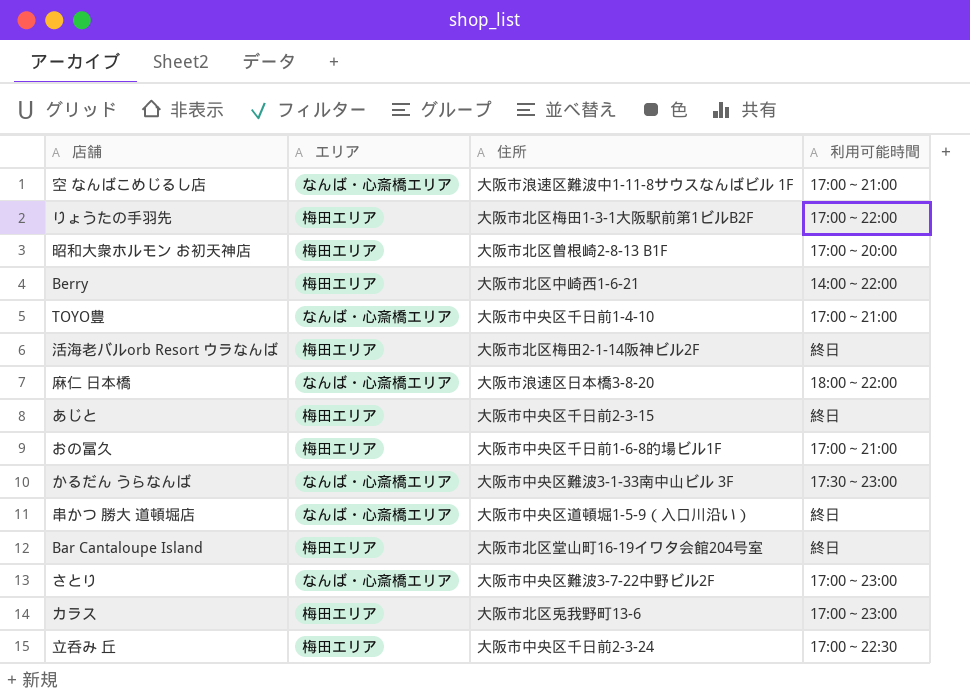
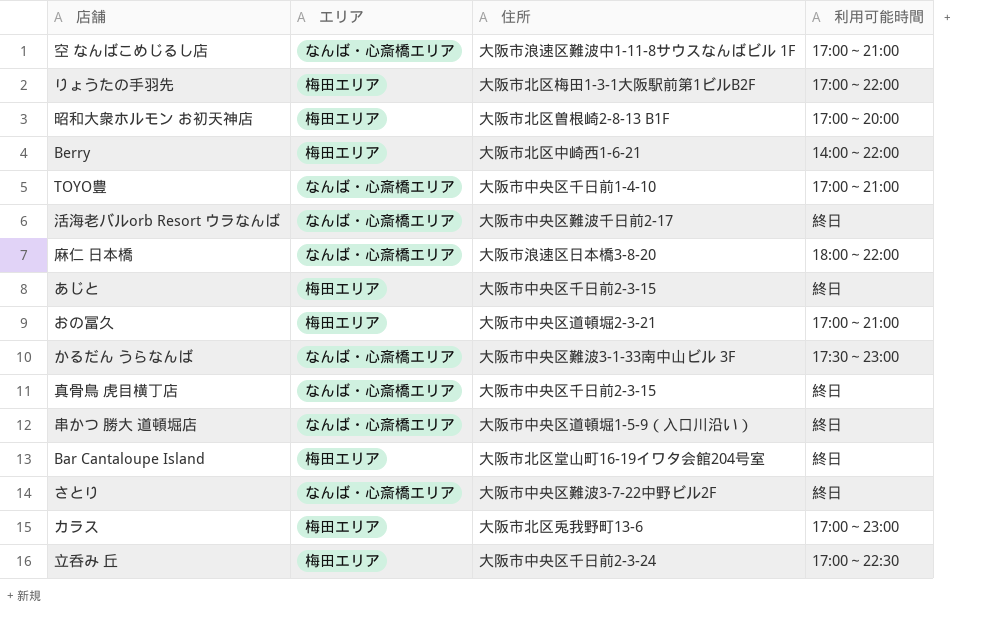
活海老バルorb Resort ウラなんば | エリア: 梅田エリア -> なんば・心斎橋エリア
活海老バルorb Resort ウラなんば | 住所: 大阪市北区梅田2-1-14阪神ビル2F -> 大阪市中央区難波千日前2-17
おの冨久 | 住所: 大阪市中央区千日前1-6-8的場ビル1F -> 大阪市中央区道頓堀2-3-21
row 真骨鳥 虎目横丁店: none -> なんば・心斎橋エリア | 大阪市中央区千日前2-3-15 | 終日
さとり | 利用可能時間: 17:00～23:00 -> 終日

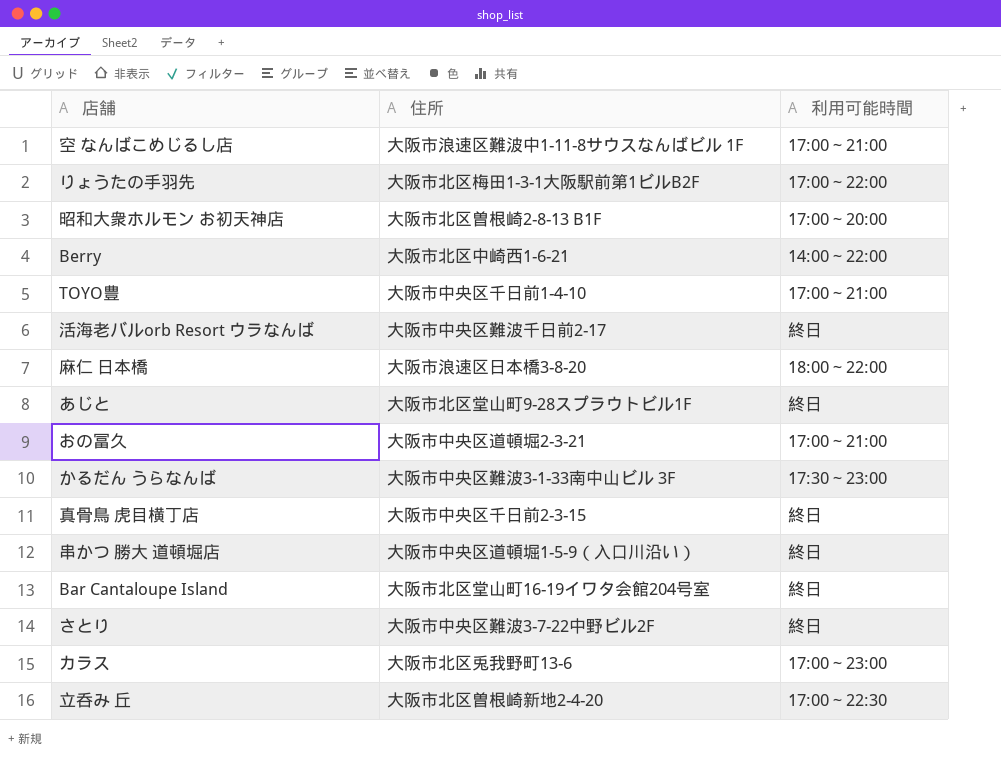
column エリア | position: 2 -> none
あじと | 住所: 大阪市中央区千日前2-3-15 -> 大阪市北区堂山町9-28スプラウトビル1F
立呑み 丘 | 住所: 大阪市中央区千日前2-3-24 -> 大阪市北区曽根崎新地2-4-20

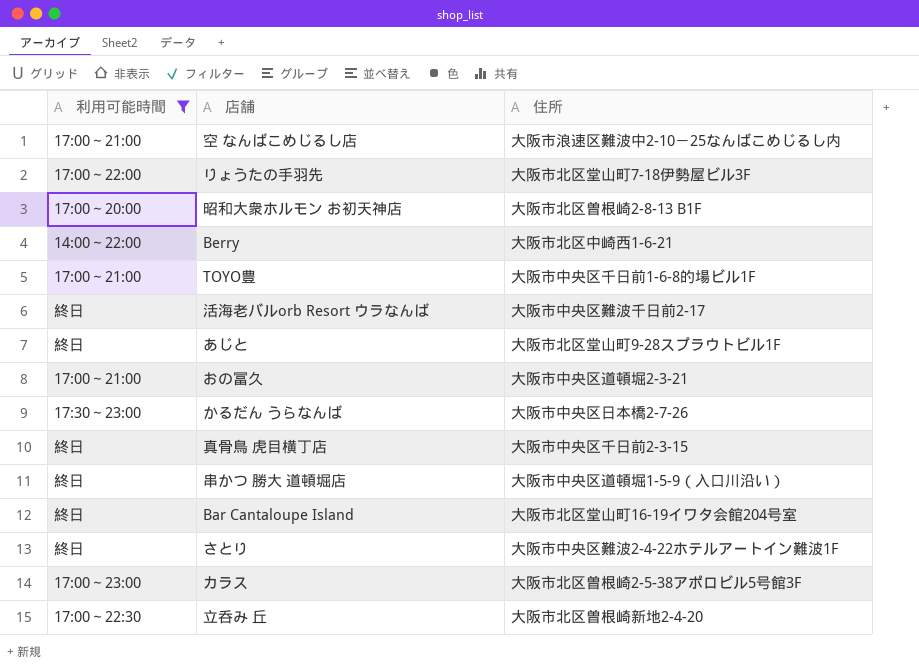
filter: none -> 利用可能時間 != 18:00～22:00
column 利用可能時間 | position: 3 -> 1
空 なんばこめじるし店 | 住所: 大阪市浪速区難波中1-11-8サウスなんばビル 1F -> 大阪市浪速区難波中2-10－25なんばこめじるし内
りょうたの手羽先 | 住所: 大阪市北区梅田1-3-1大阪駅前第1ビルB2F -> 大阪市北区堂山町7-18伊勢屋ビル3F
TOYO豊 | 住所: 大阪市中央区千日前1-4-10 -> 大阪市中央区千日前1-6-8的場ビル1F
かるだん うらなんば | 住所: 大阪市中央区難波3-1-33南中山ビル 3F -> 大阪市中央区日本橋2-7-26
さとり | 住所: 大阪市中央区難波3-7-22中野ビル2F -> 大阪市中央区難波2-4-22ホテルアートイン難波1F
カラス | 住所: 大阪市北区兎我野町13-6 -> 大阪市北区曽根崎2-5-38アポロビル5号館3F

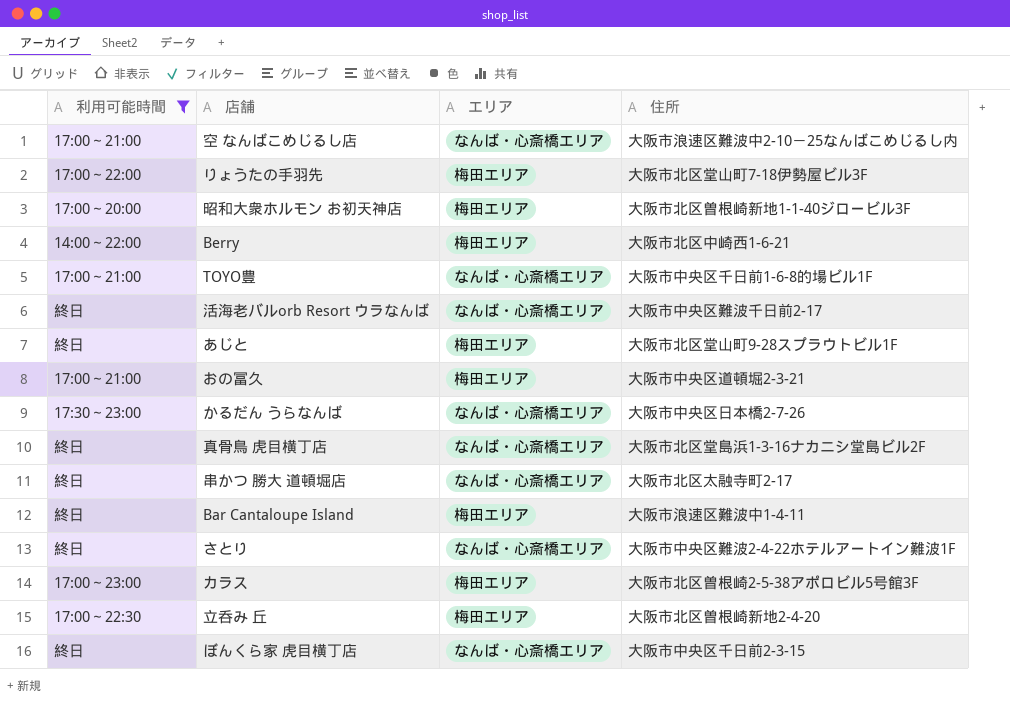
column エリア | position: none -> 3
昭和大衆ホルモン お初天神店 | 住所: 大阪市北区曽根崎2-8-13 B1F -> 大阪市北区曽根崎新地1-1-40ジロービル3F
真骨鳥 虎目横丁店 | 住所: 大阪市中央区千日前2-3-15 -> 大阪市北区堂島浜1-3-16ナカニシ堂島ビル2F
串かつ 勝大 道頓堀店 | 住所: 大阪市中央区道頓堀1-5-9（入口川沿い） -> 大阪市北区太融寺町2-17
Bar Cantaloupe Island | 住所: 大阪市北区堂山町16-19イワタ会館204号室 -> 大阪市浪速区難波中1-4-11
row ぼんくら家 虎目横丁店: none -> 終日 | なんば・心斎橋エリア | 大阪市中央区千日前2-3-15

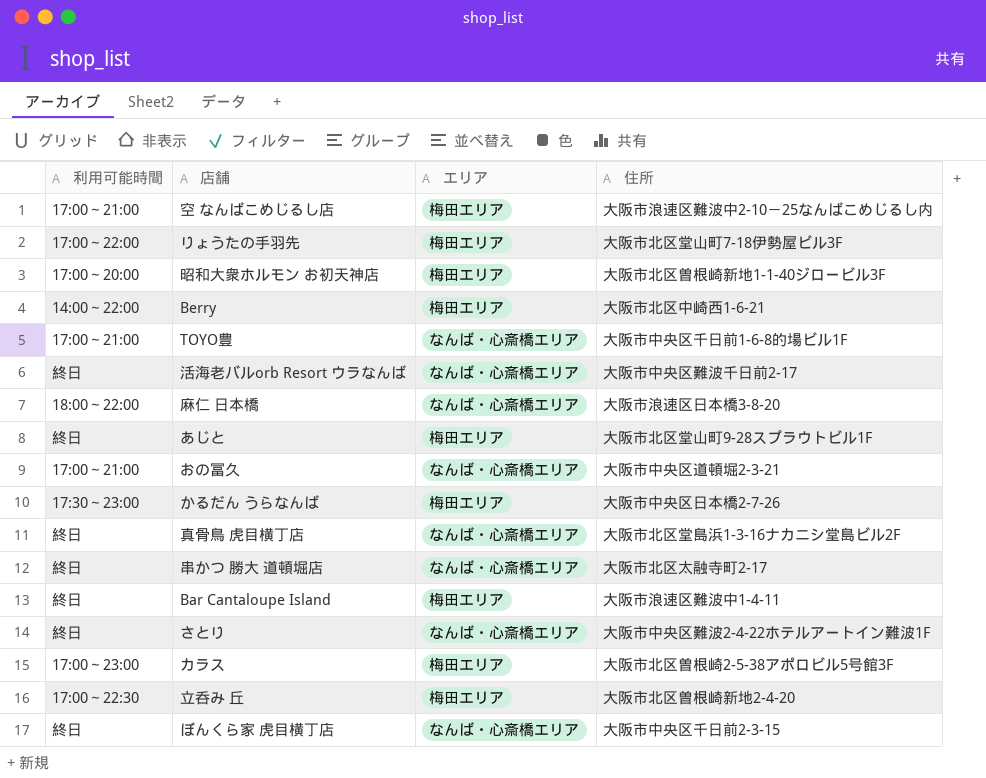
filter: 利用可能時間 != 18:00～22:00 -> none
空 なんばこめじるし店 | エリア: なんば・心斎橋エリア -> 梅田エリア
おの冨久 | エリア: 梅田エリア -> なんば・心斎橋エリア
かるだん うらなんば | エリア: なんば・心斎橋エリア -> 梅田エリア

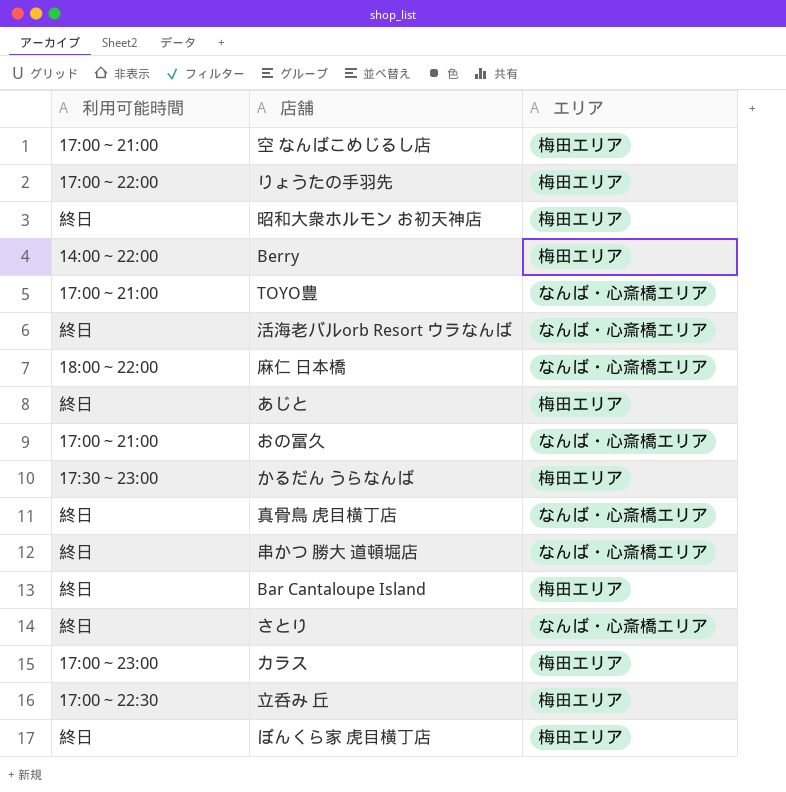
column 住所 | position: 4 -> none
昭和大衆ホルモン お初天神店 | 利用可能時間: 17:00～20:00 -> 終日
ぼんくら家 虎目横丁店 | エリア: なんば・心斎橋エリア -> 梅田エリア

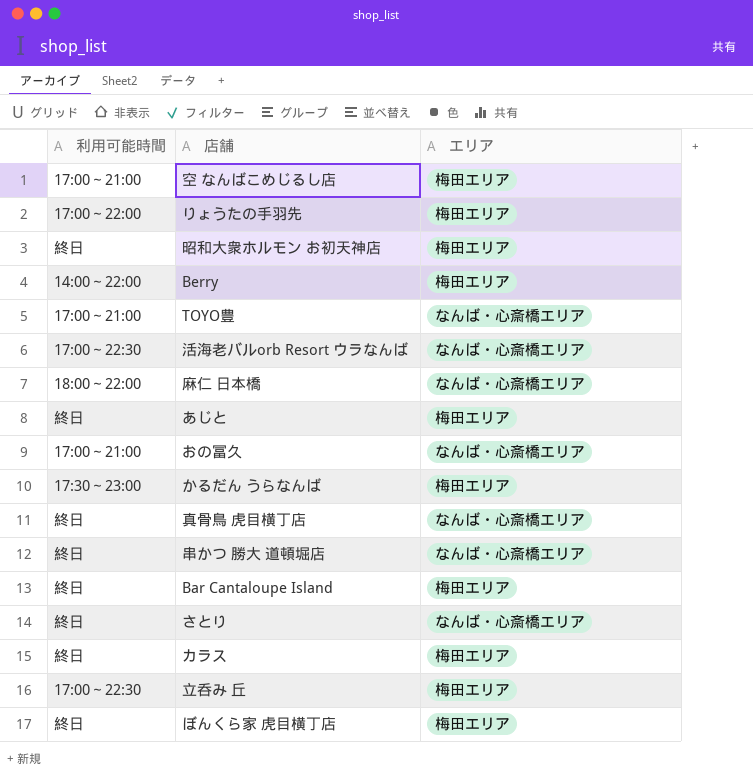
活海老バルorb Resort ウラなんば | 利用可能時間: 終日 -> 17:00～22:30
カラス | 利用可能時間: 17:00～23:00 -> 終日

